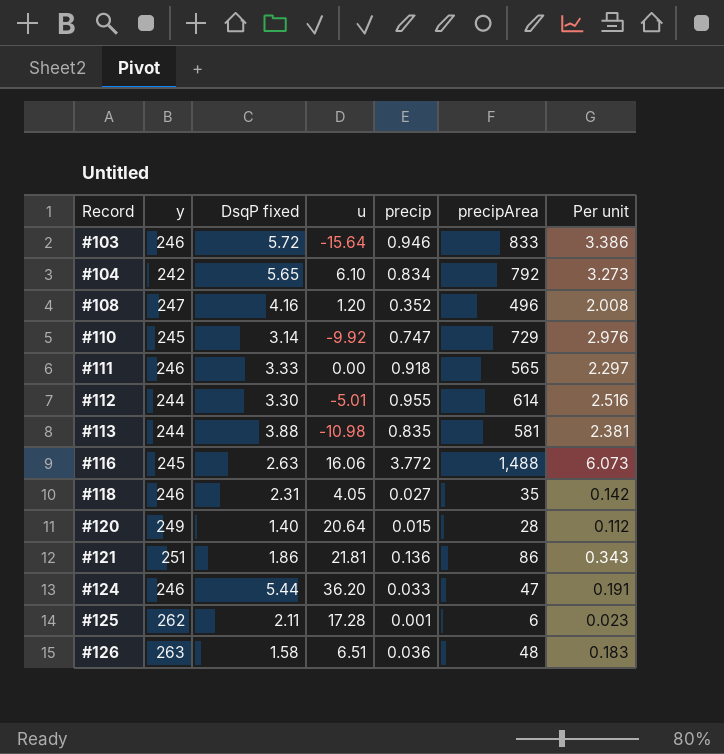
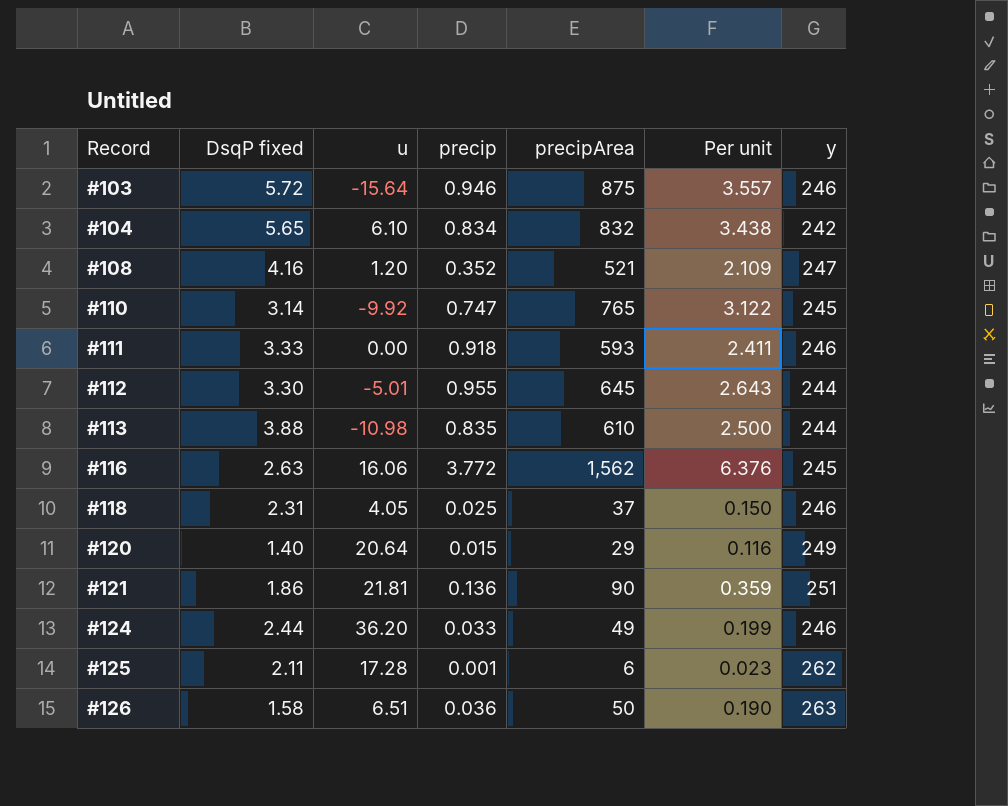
column y | position: 2 -> 7
#103 | precipArea: 833 -> 875
#103 | Per unit: 3.386 -> 3.557
#104 | precipArea: 792 -> 832
#104 | Per unit: 3.273 -> 3.438
#108 | precipArea: 496 -> 521
#108 | Per unit: 2.008 -> 2.109
#110 | precipArea: 729 -> 765
#110 | Per unit: 2.976 -> 3.122
#111 | precipArea: 565 -> 593
#111 | Per unit: 2.297 -> 2.411
#112 | precipArea: 614 -> 645
#112 | Per unit: 2.516 -> 2.643
#113 | precipArea: 581 -> 610
#113 | Per unit: 2.381 -> 2.500
#116 | precipArea: 1,488 -> 1,562
#116 | Per unit: 6.073 -> 6.376
#118 | precip: 0.027 -> 0.025
#118 | precipArea: 35 -> 37
#118 | Per unit: 0.142 -> 0.150
#120 | precipArea: 28 -> 29
#120 | Per unit: 0.112 -> 0.116
#121 | precipArea: 86 -> 90
#121 | Per unit: 0.343 -> 0.359
#124 | DsqP fixed: 5.44 -> 2.44
#124 | precipArea: 47 -> 49
#124 | Per unit: 0.191 -> 0.199
#126 | precipArea: 48 -> 50
#126 | Per unit: 0.183 -> 0.190

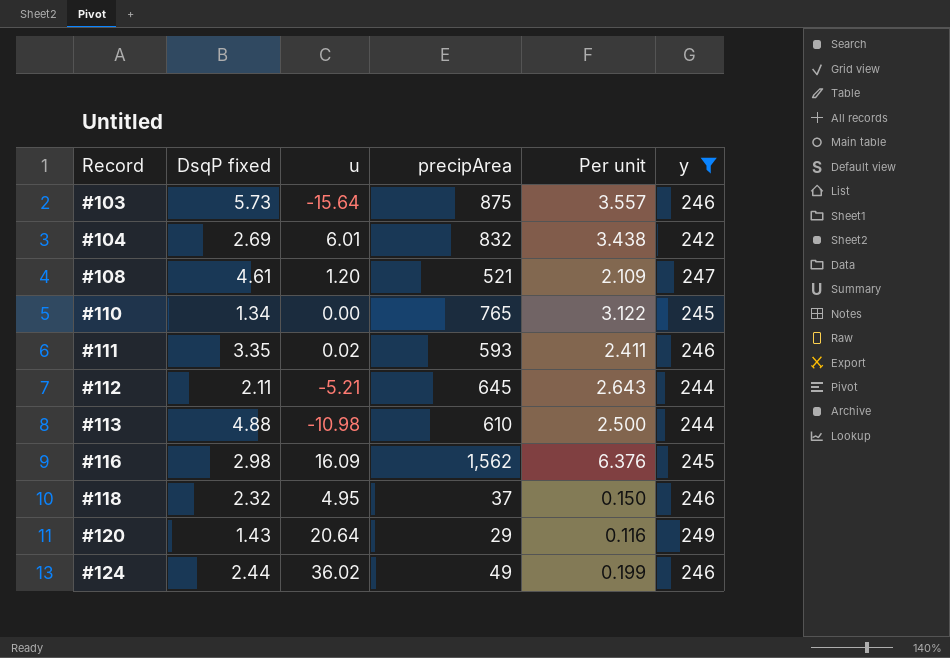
filter: none -> y <= 249
column precip | position: 4 -> none
#103 | DsqP fixed: 5.72 -> 5.73
#104 | DsqP fixed: 5.65 -> 2.69
#104 | u: 6.10 -> 6.01
#108 | DsqP fixed: 4.16 -> 4.61
#110 | DsqP fixed: 3.14 -> 1.34
#110 | u: -9.92 -> 0.00
#111 | DsqP fixed: 3.33 -> 3.35
#111 | u: 0.00 -> 0.02
#112 | DsqP fixed: 3.30 -> 2.11
#112 | u: -5.01 -> -5.21
#113 | DsqP fixed: 3.88 -> 4.88
#116 | DsqP fixed: 2.63 -> 2.98
#116 | u: 16.06 -> 16.09
#118 | DsqP fixed: 2.31 -> 2.32
#118 | u: 4.05 -> 4.95
#120 | DsqP fixed: 1.40 -> 1.43
#124 | u: 36.20 -> 36.02

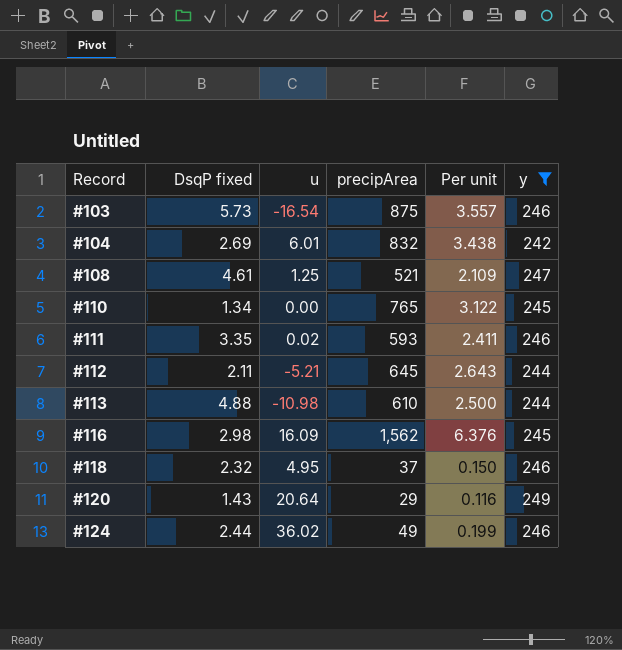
#103 | u: -15.64 -> -16.54
#108 | u: 1.20 -> 1.25

